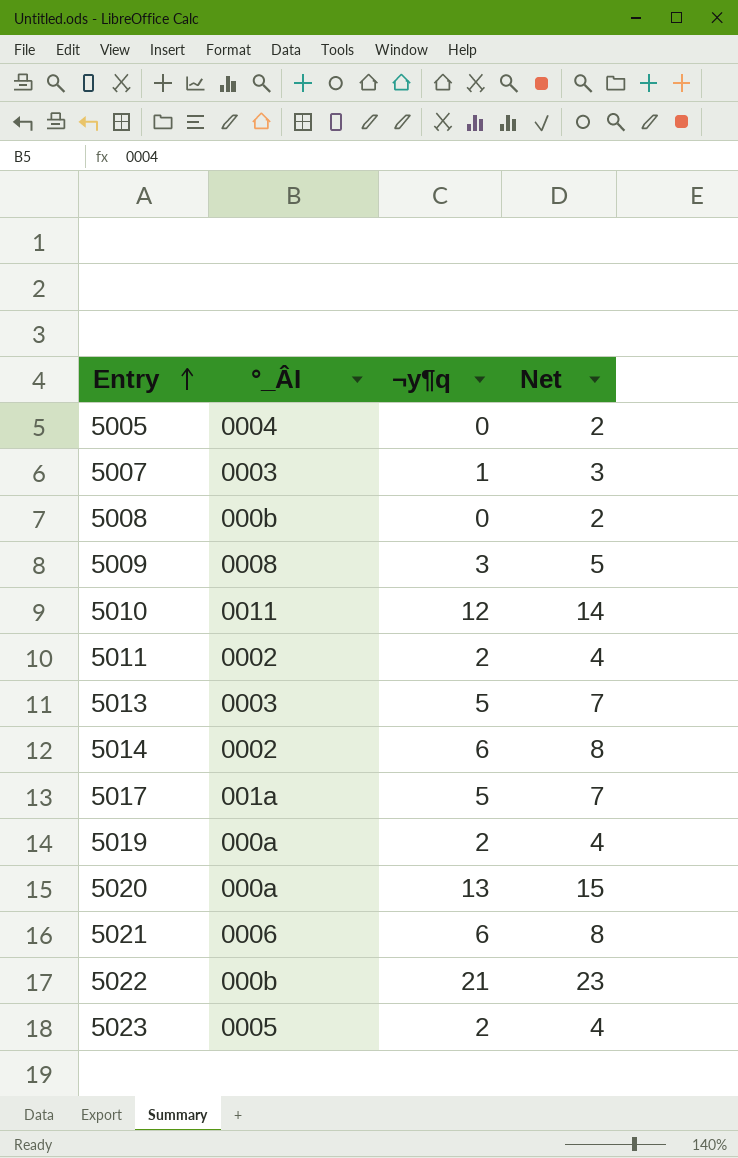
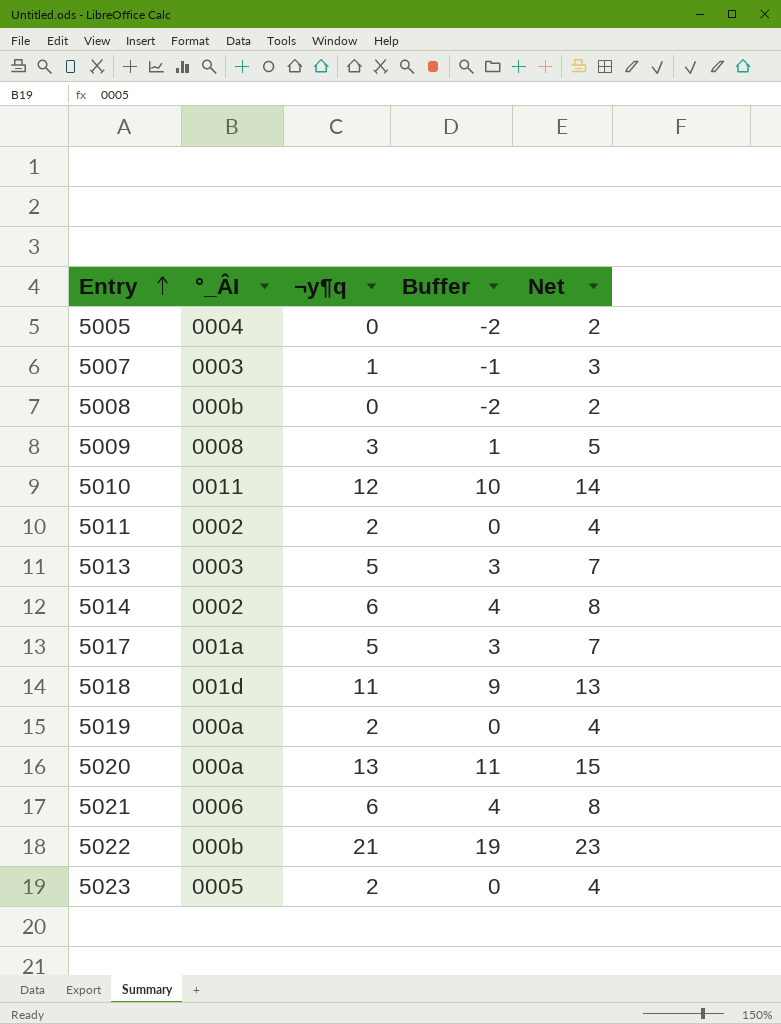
column Buffer | formula: none -> [¬y¶q] - 2
row 5018: none -> 001d | 11 | 9 | 13

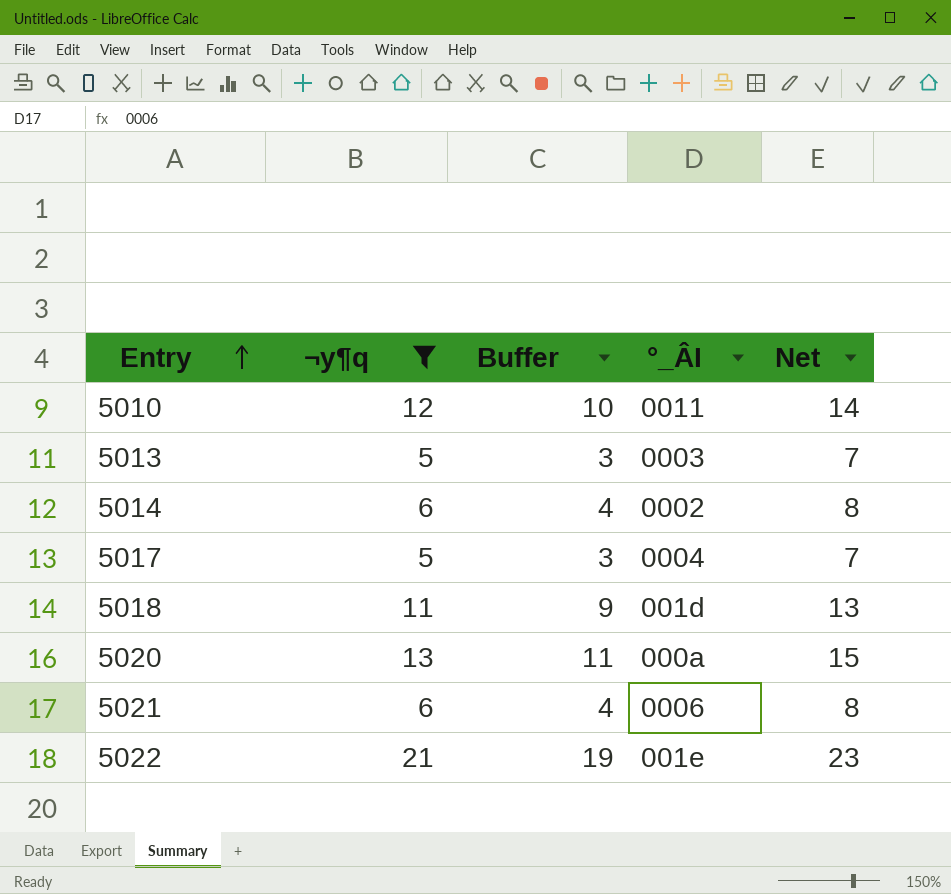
filter: none -> ¬y¶q >= 5
column °_ÂI | position: 2 -> 4
5017 | °_ÂI: 001a -> 0004
5022 | °_ÂI: 000b -> 001e

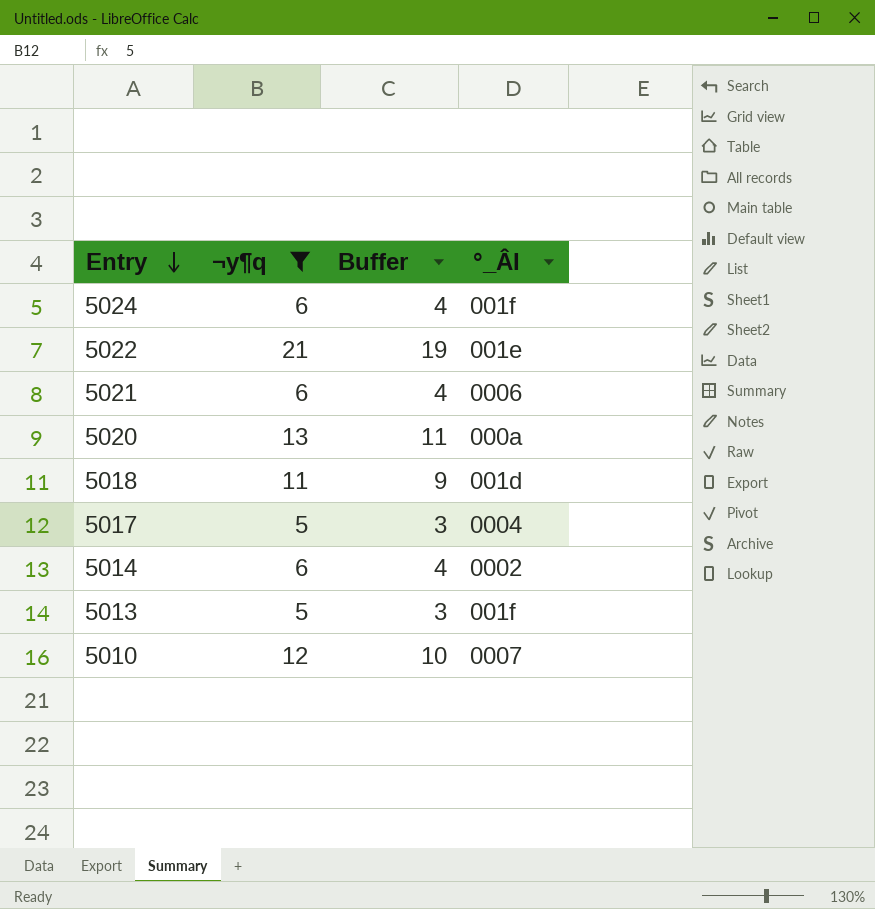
row order: Entry ascending -> Entry descending
column Net | formula: [¬y¶q] + 2 -> none
row 5024: none -> 6 | 4 | 001f
5013 | °_ÂI: 0003 -> 001f
5010 | °_ÂI: 0011 -> 0007

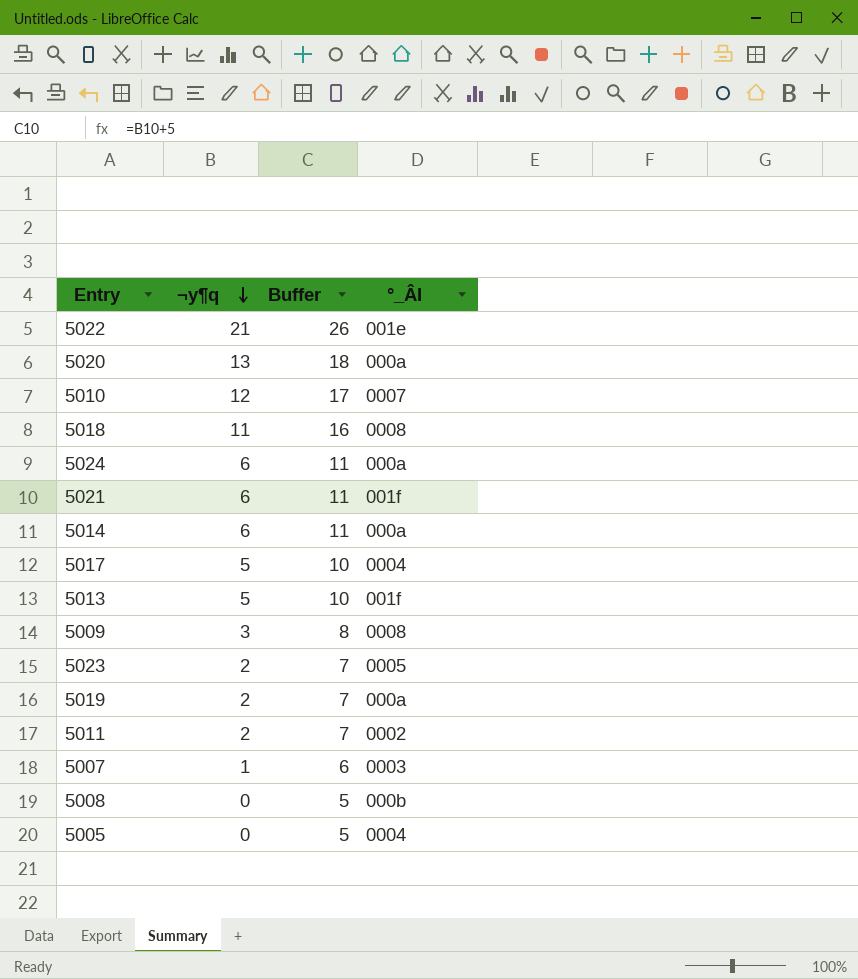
filter: ¬y¶q >= 5 -> none
row order: Entry descending -> ¬y¶q descending
column Buffer | formula: [¬y¶q] - 2 -> [¬y¶q] + 5
5018 | °_ÂI: 001d -> 0008
5024 | °_ÂI: 001f -> 000a
5021 | °_ÂI: 0006 -> 001f
5014 | °_ÂI: 0002 -> 000a

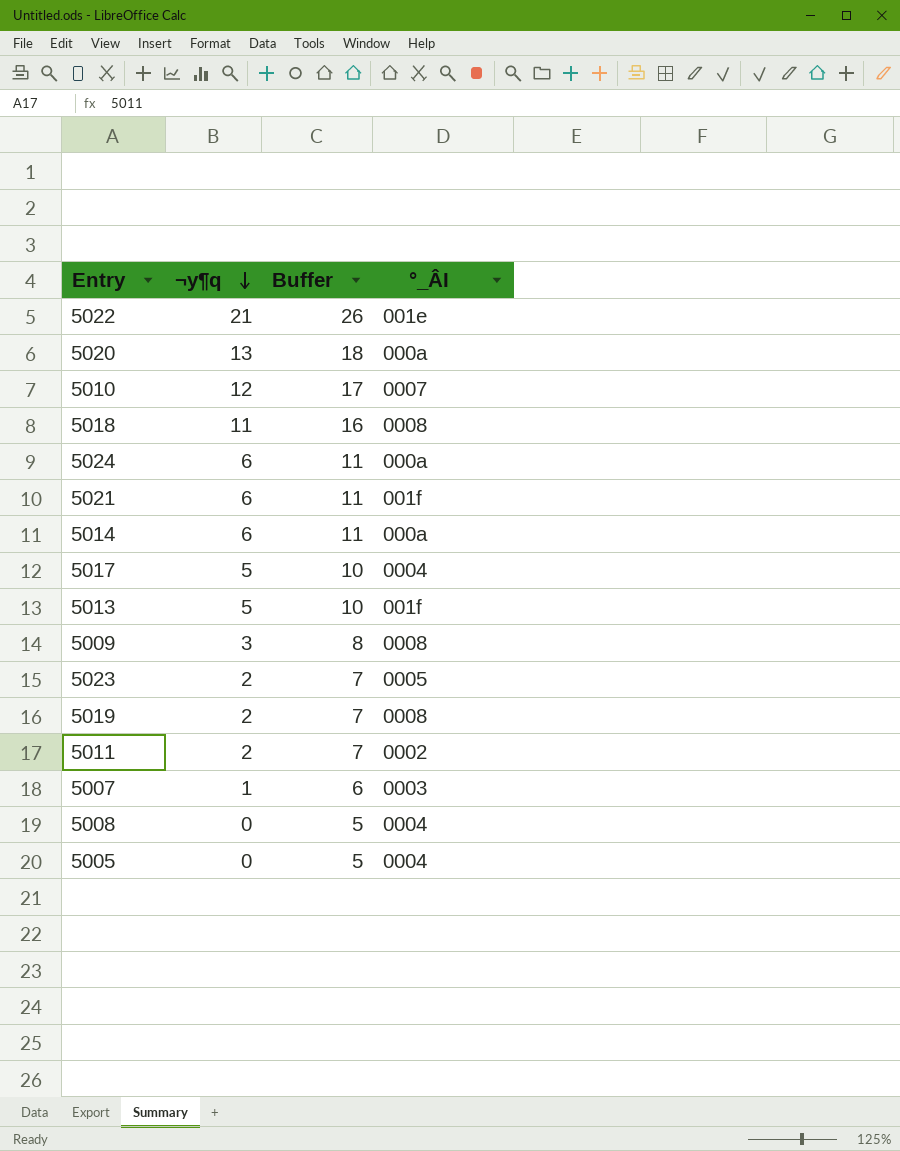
5019 | °_ÂI: 000a -> 0008
5008 | °_ÂI: 000b -> 0004

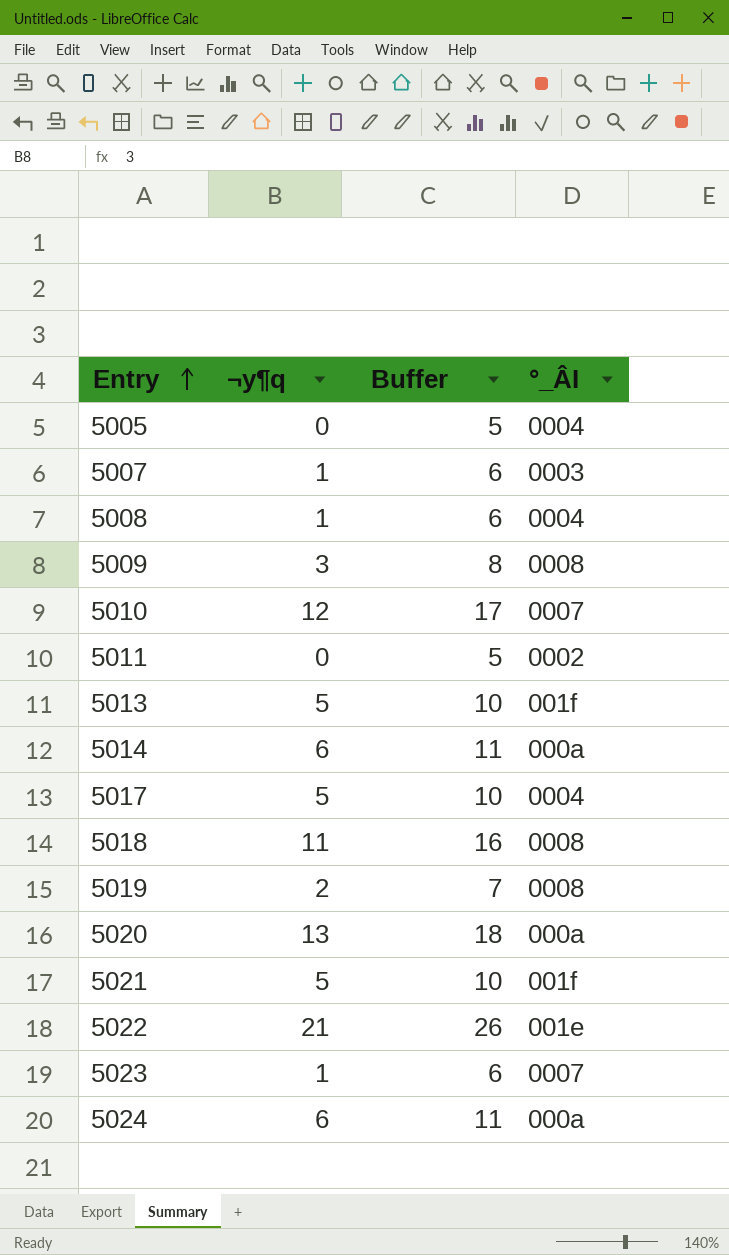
row order: ¬y¶q descending -> Entry ascending
5008 | ¬y¶q: 0 -> 1
5008 | Buffer: 5 -> 6
5011 | ¬y¶q: 2 -> 0
5011 | Buffer: 7 -> 5
5021 | ¬y¶q: 6 -> 5
5021 | Buffer: 11 -> 10
5023 | ¬y¶q: 2 -> 1
5023 | Buffer: 7 -> 6
5023 | °_ÂI: 0005 -> 0007

